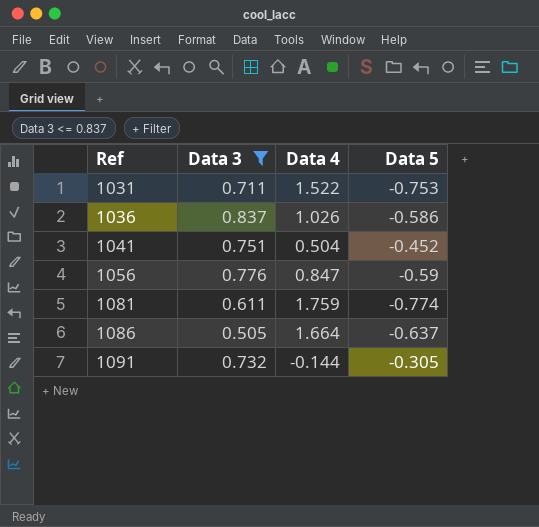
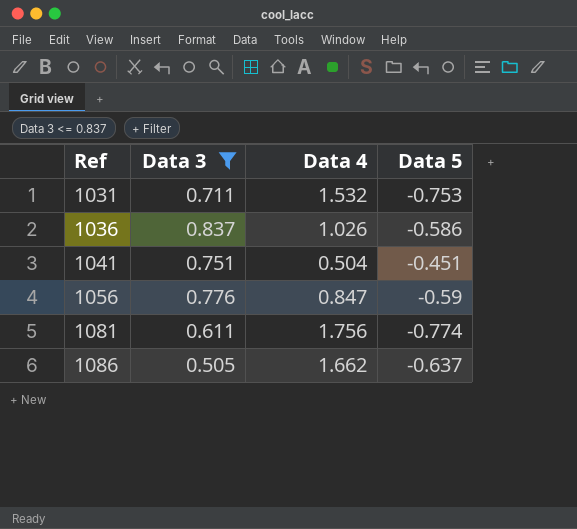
row 1091: 0.732 | -0.144 | -0.305 -> none
1031 | Data 4: 1.522 -> 1.532
1041 | Data 5: -0.452 -> -0.451
1081 | Data 4: 1.759 -> 1.756
1086 | Data 4: 1.664 -> 1.662

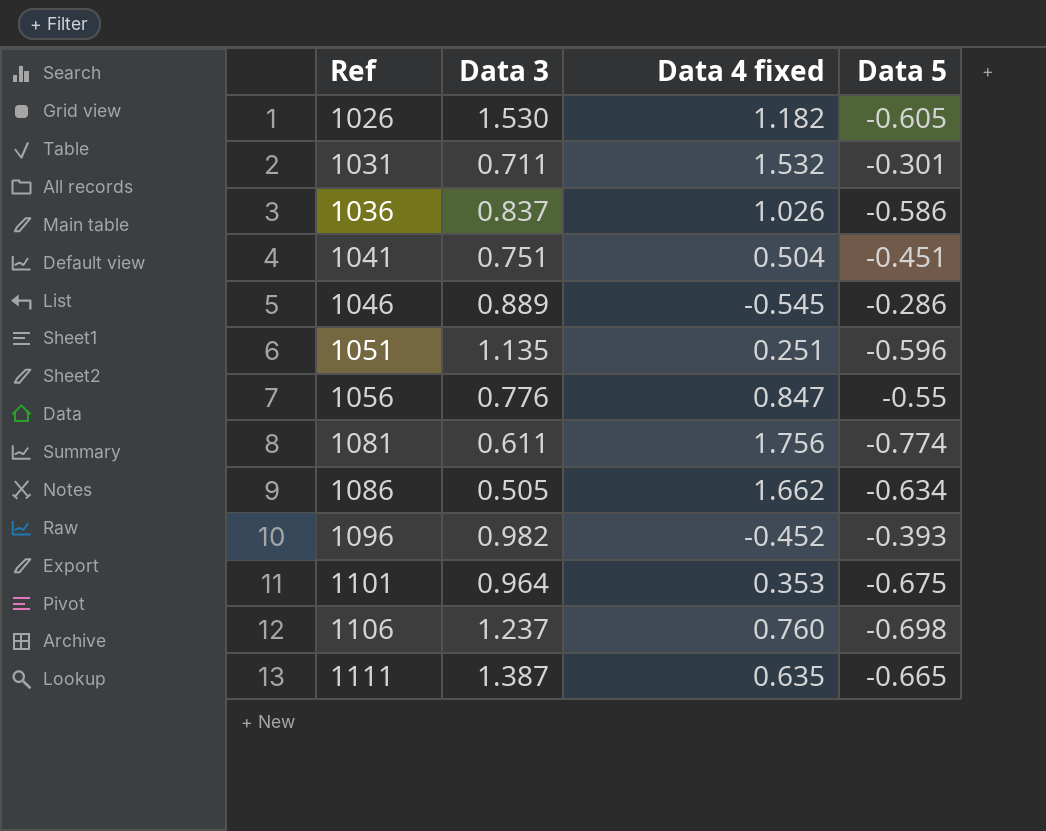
filter: Data 3 <= 0.837 -> none
column name: Data 4 -> Data 4 fixed
1031 | Data 5: -0.753 -> -0.301
1056 | Data 5: -0.59 -> -0.55
1086 | Data 5: -0.637 -> -0.634

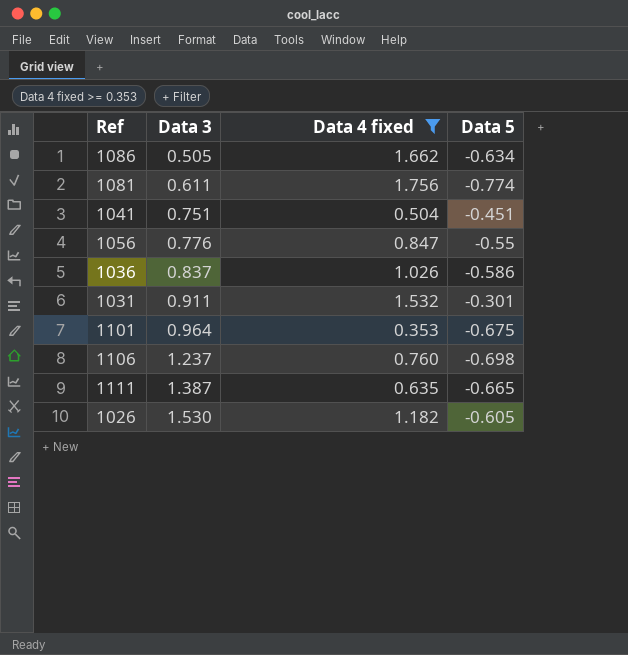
filter: none -> Data 4 fixed >= 0.353
row order: Ref ascending -> Data 3 ascending
1031 | Data 3: 0.711 -> 0.911

